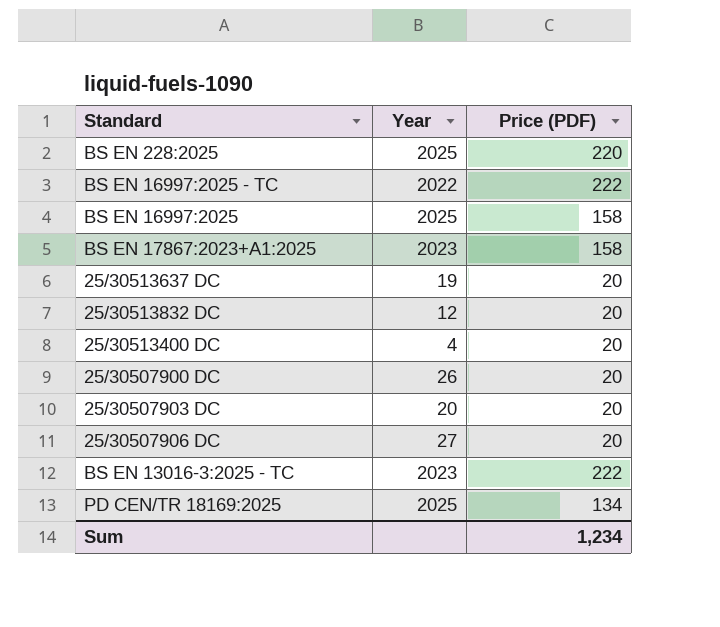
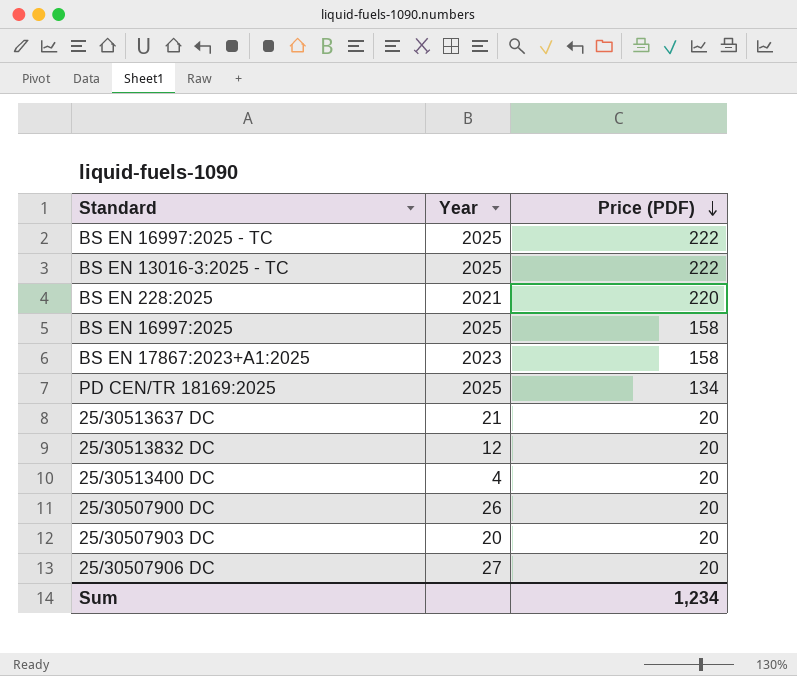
row order: none -> Price (PDF) descending
BS EN 16997:2025 - TC | Year: 2022 -> 2025
BS EN 13016-3:2025 - TC | Year: 2023 -> 2025
BS EN 228:2025 | Year: 2025 -> 2021
25/30513637 DC | Year: 19 -> 21

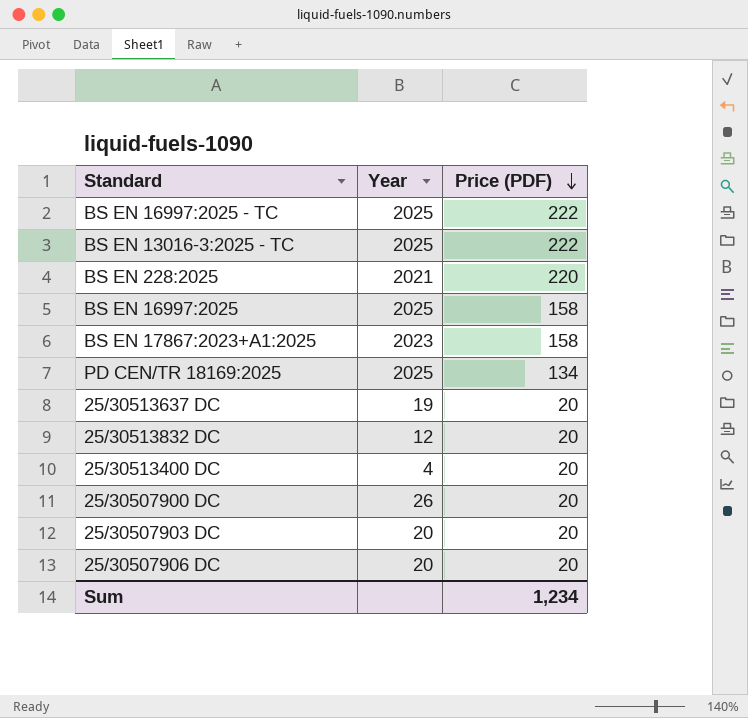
25/30513637 DC | Year: 21 -> 19
25/30507906 DC | Year: 27 -> 20

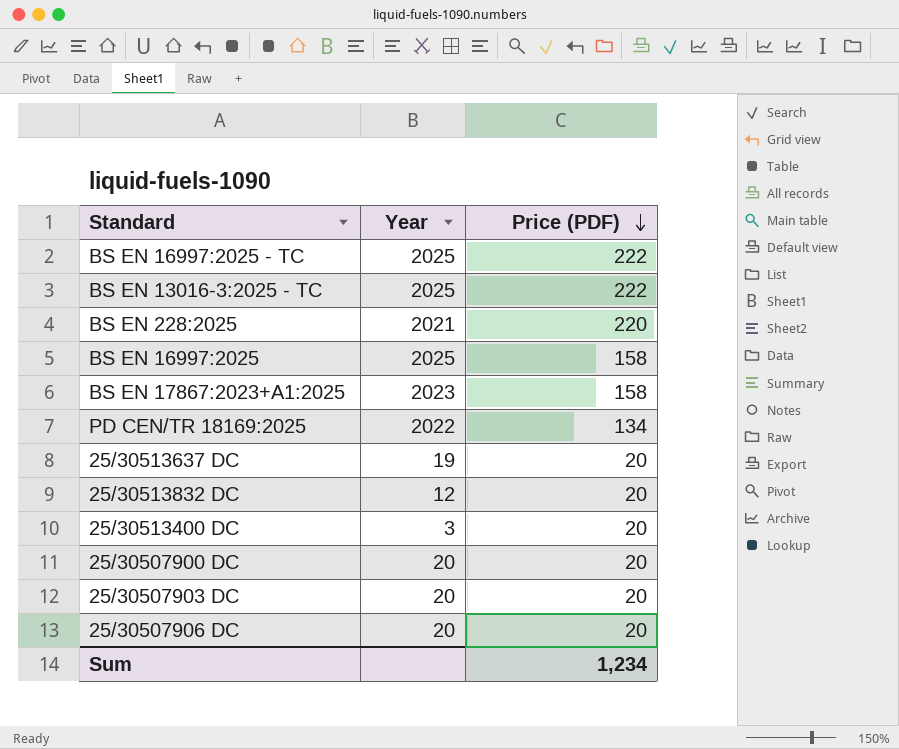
PD CEN/TR 18169:2025 | Year: 2025 -> 2022
25/30513400 DC | Year: 4 -> 3
25/30507900 DC | Year: 26 -> 20

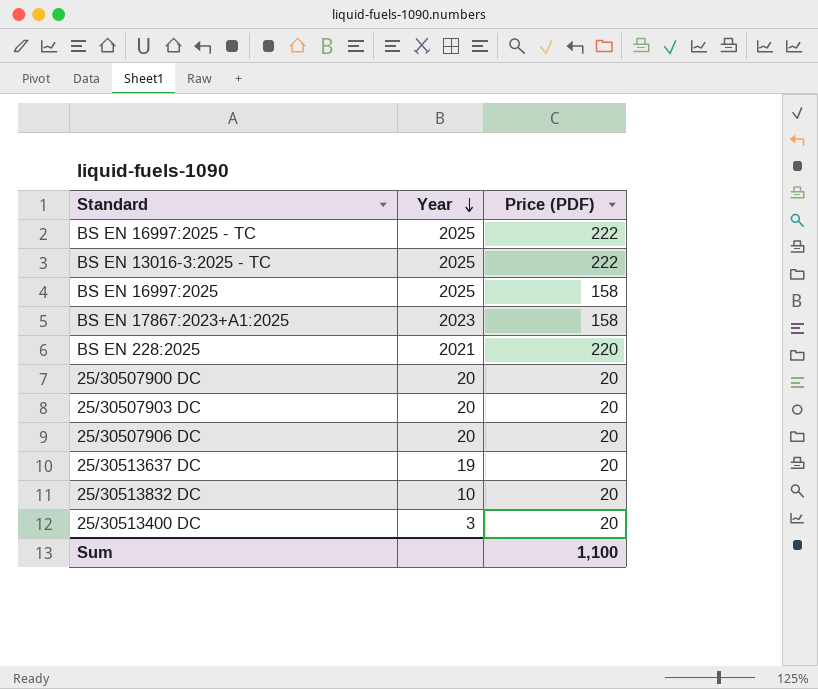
row order: Price (PDF) descending -> Year descending
row PD CEN/TR 18169:2025: 2022 | 134 -> none
25/30513832 DC | Year: 12 -> 10
Sum | Price (PDF): 1,234 -> 1,100

